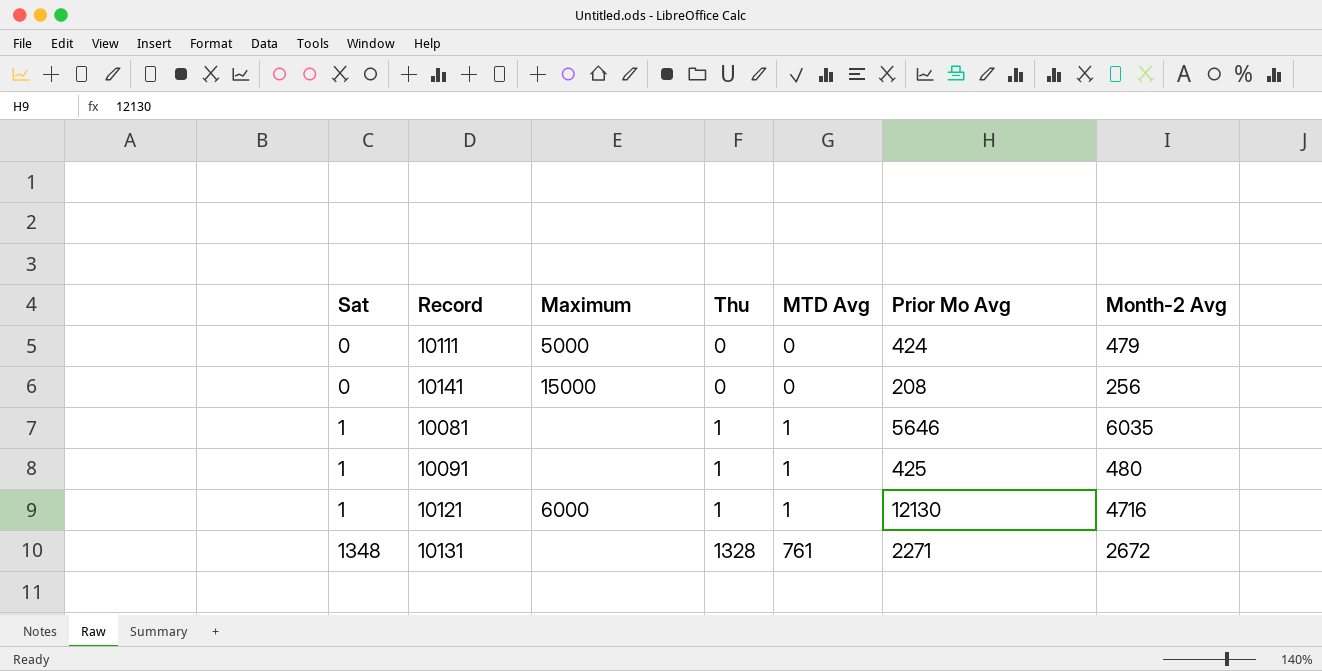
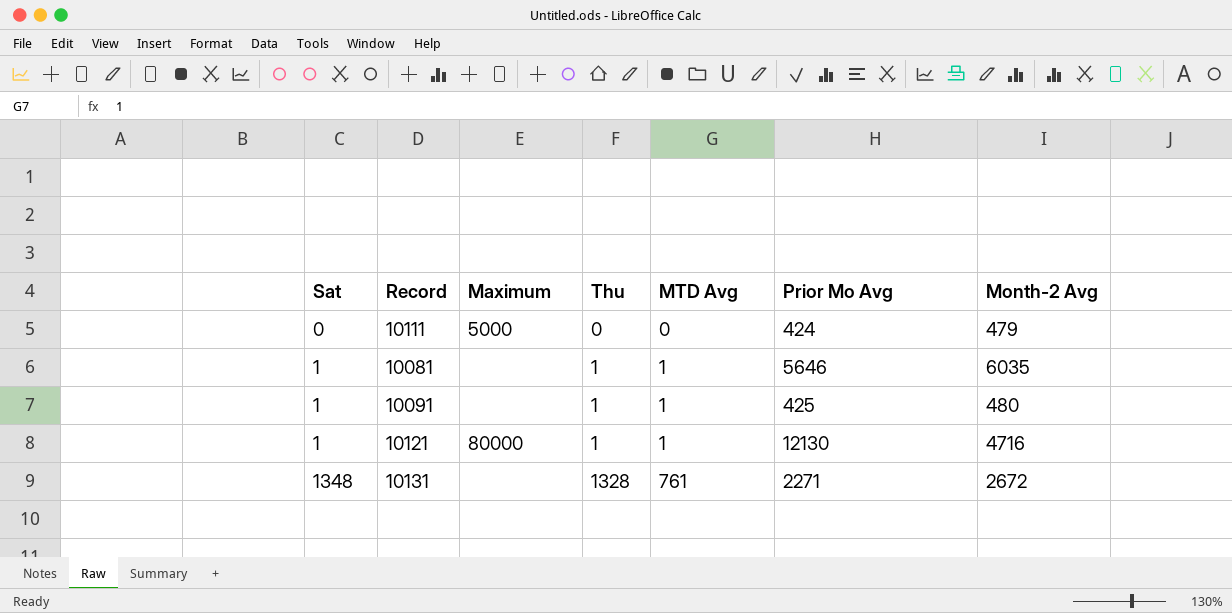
row 10141: 0 | 15000 | 0 | 0 | 208 | 256 -> none
10121 | Maximum: 6000 -> 80000

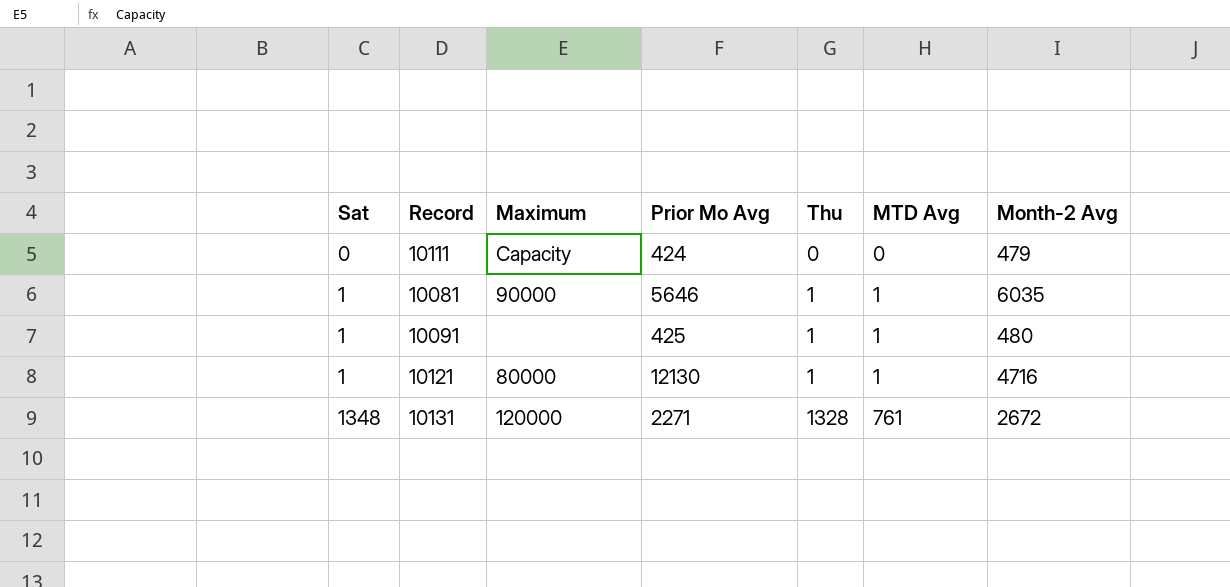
column Prior Mo Avg | position: 6 -> 4
10111 | Maximum: 5000 -> Capacity
10081 | Maximum: none -> 90000
10131 | Maximum: none -> 120000

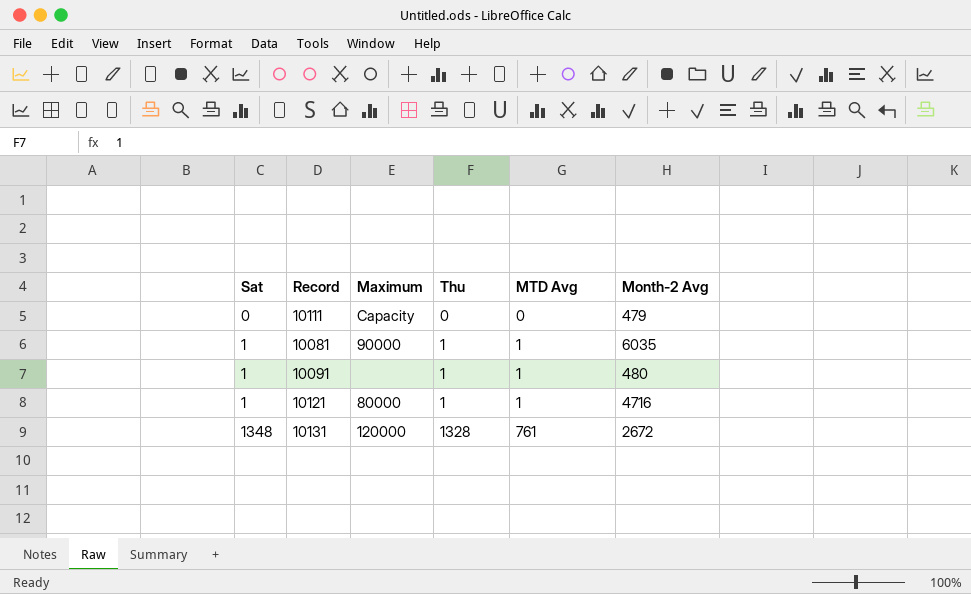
column Prior Mo Avg | position: 4 -> none

